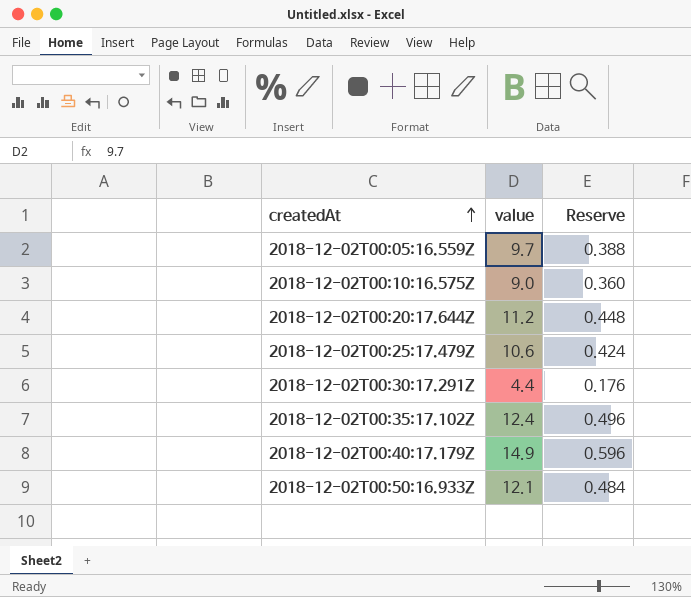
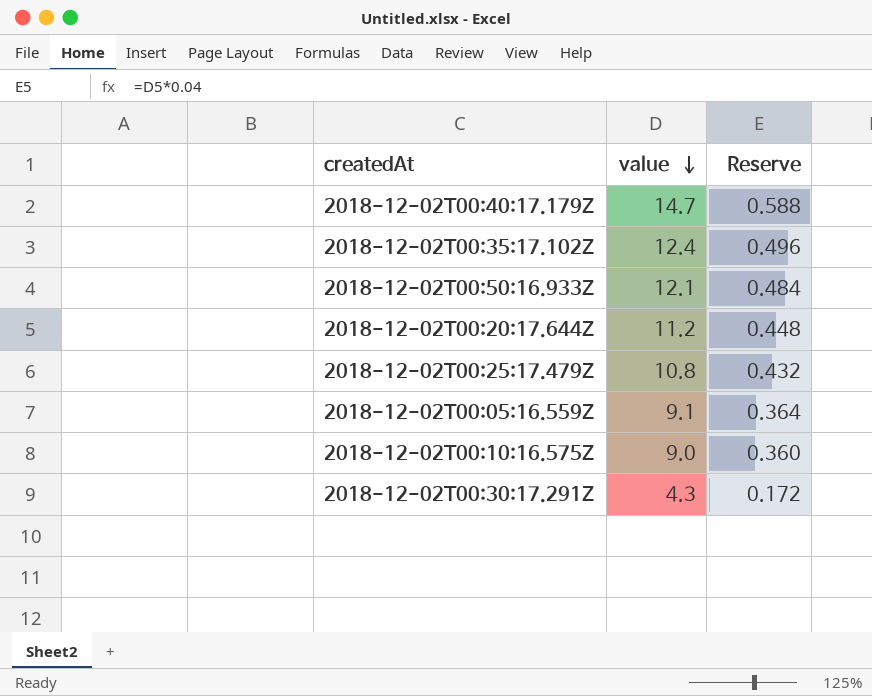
row order: createdAt ascending -> value descending
2018-12-02T00:40:17.179Z | value: 14.9 -> 14.7
2018-12-02T00:40:17.179Z | Reserve: 0.596 -> 0.588
2018-12-02T00:25:17.479Z | value: 10.6 -> 10.8
2018-12-02T00:25:17.479Z | Reserve: 0.424 -> 0.432
2018-12-02T00:05:16.559Z | value: 9.7 -> 9.1
2018-12-02T00:05:16.559Z | Reserve: 0.388 -> 0.364
2018-12-02T00:30:17.291Z | value: 4.4 -> 4.3
2018-12-02T00:30:17.291Z | Reserve: 0.176 -> 0.172

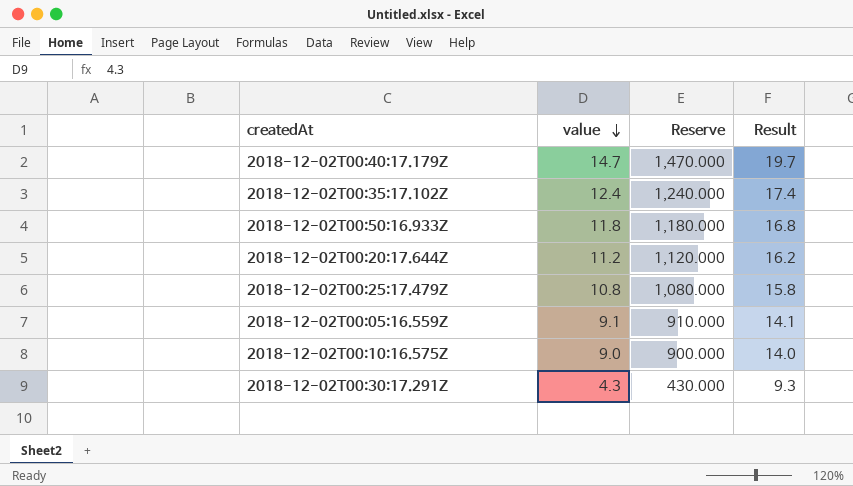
column Reserve | formula: [value] * 0.04 -> [value] * 100
column Result | formula: none -> [value] + 5
2018-12-02T00:50:16.933Z | value: 12.1 -> 11.8

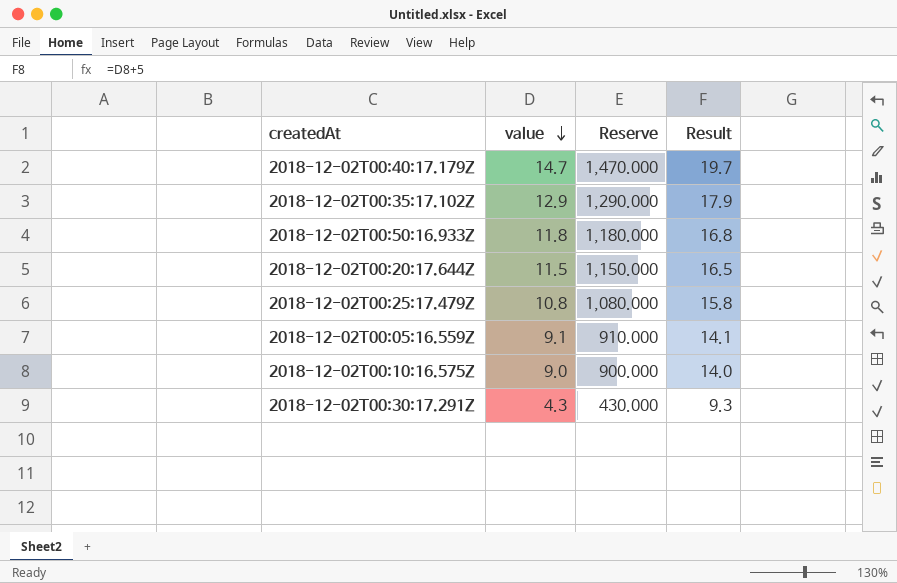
2018-12-02T00:35:17.102Z | value: 12.4 -> 12.9
2018-12-02T00:35:17.102Z | Reserve: 1,240.000 -> 1,290.000
2018-12-02T00:35:17.102Z | Result: 17.4 -> 17.9
2018-12-02T00:20:17.644Z | value: 11.2 -> 11.5
2018-12-02T00:20:17.644Z | Reserve: 1,120.000 -> 1,150.000
2018-12-02T00:20:17.644Z | Result: 16.2 -> 16.5

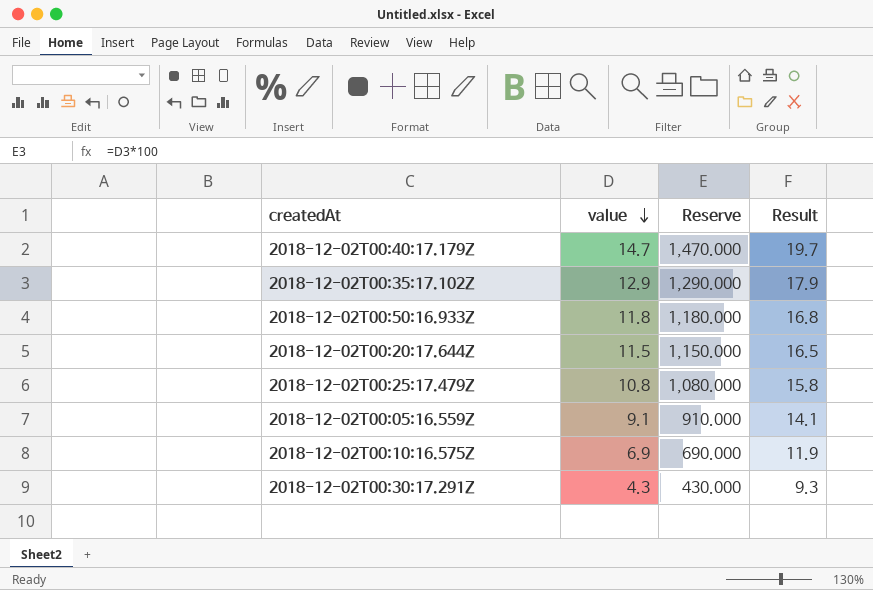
2018-12-02T00:10:16.575Z | value: 9.0 -> 6.9
2018-12-02T00:10:16.575Z | Reserve: 900.000 -> 690.000
2018-12-02T00:10:16.575Z | Result: 14.0 -> 11.9

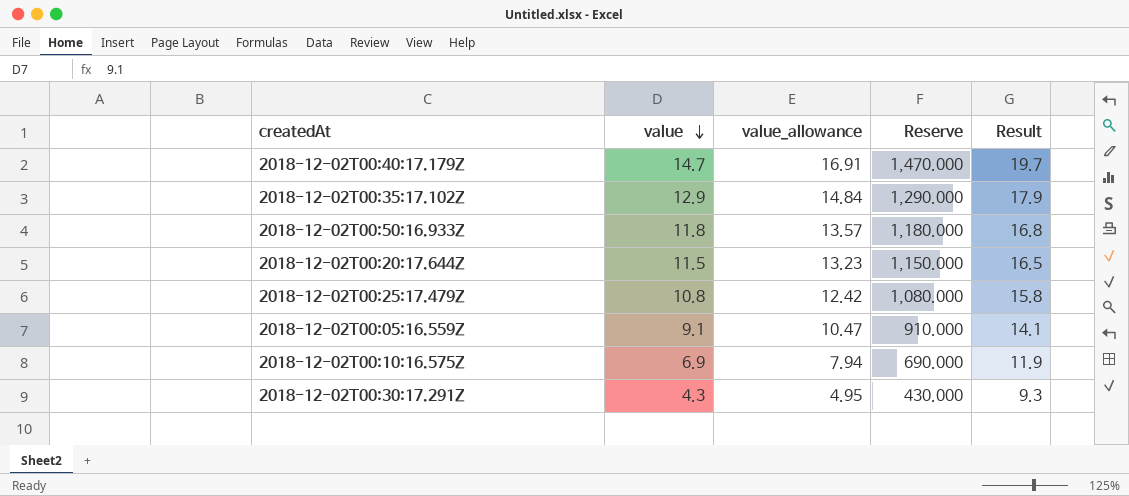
column value_allowance | formula: none -> [value] * 1.15

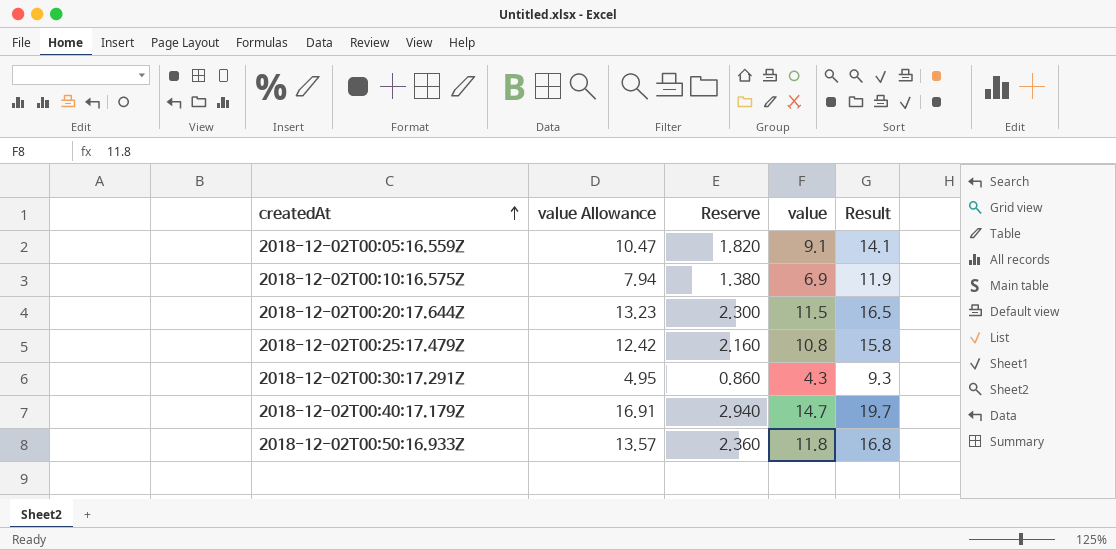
row order: value descending -> createdAt ascending
column name: value_allowance -> value Allowance
column Reserve | formula: [value] * 100 -> [value] * 0.2
column value | position: 2 -> 4
row 2018-12-02T00:35:17.102Z: 12.9 | 14.84 | 1,290.000 | 17.9 -> none

